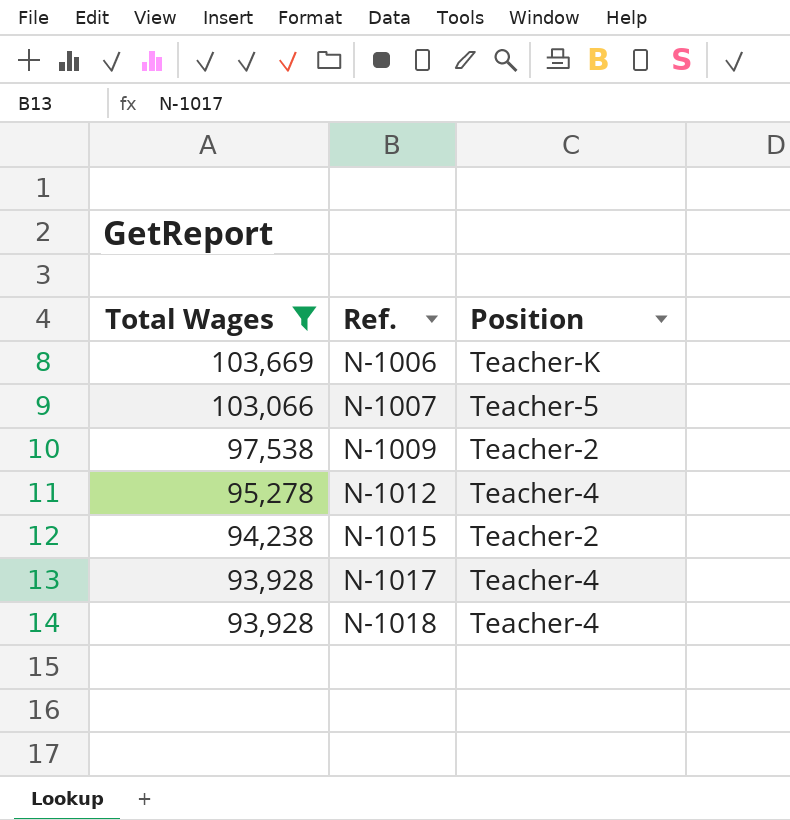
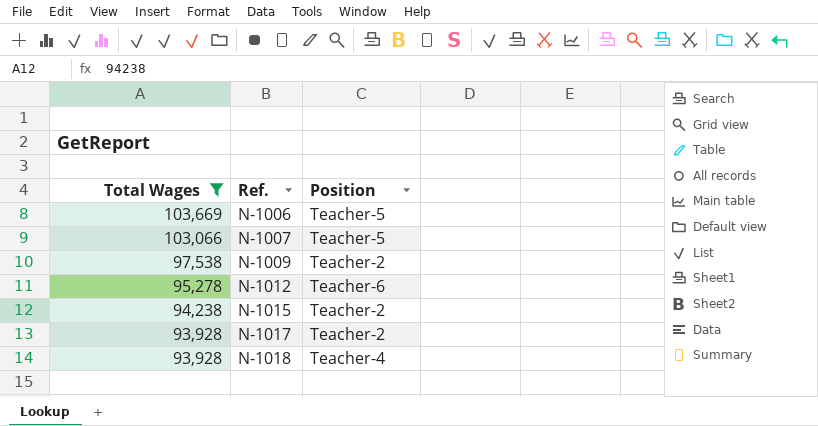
N-1006 | Position: Teacher-K -> Teacher-5
N-1012 | Position: Teacher-4 -> Teacher-6
N-1017 | Position: Teacher-4 -> Teacher-2

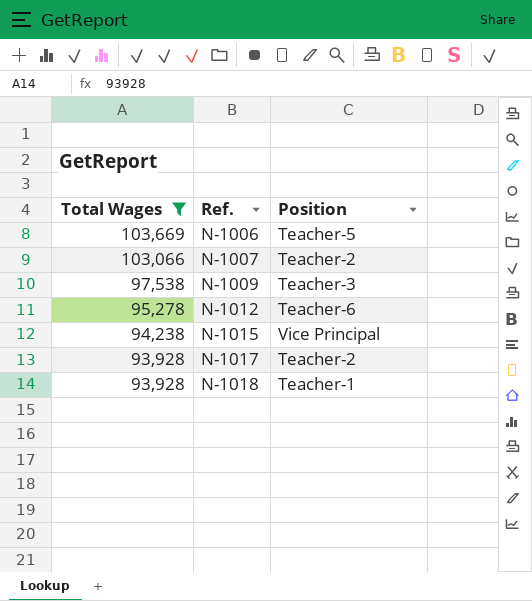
N-1007 | Position: Teacher-5 -> Teacher-2
N-1009 | Position: Teacher-2 -> Teacher-3
N-1015 | Position: Teacher-2 -> Vice Principal
N-1018 | Position: Teacher-4 -> Teacher-1

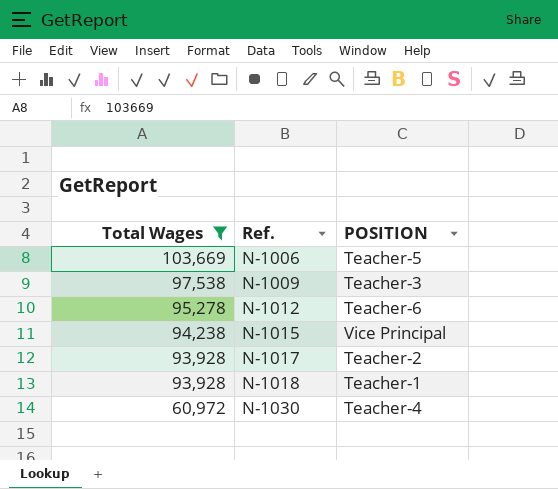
column name: Position -> POSITION
row N-1007: 103,066 | Teacher-2 -> none
row N-1030: none -> 60,972 | Teacher-4

